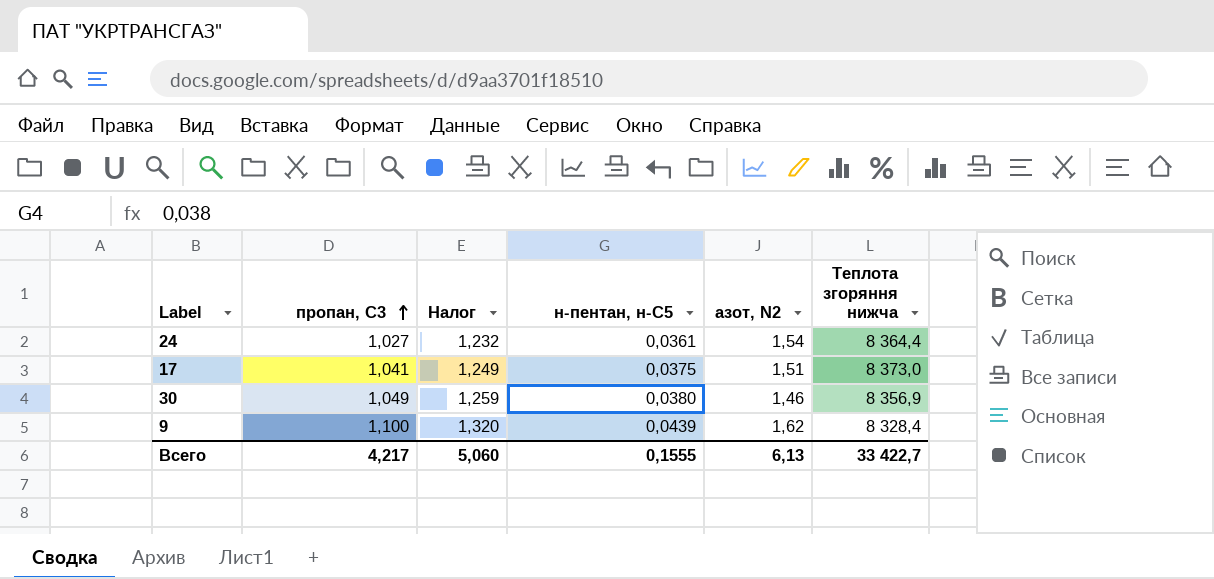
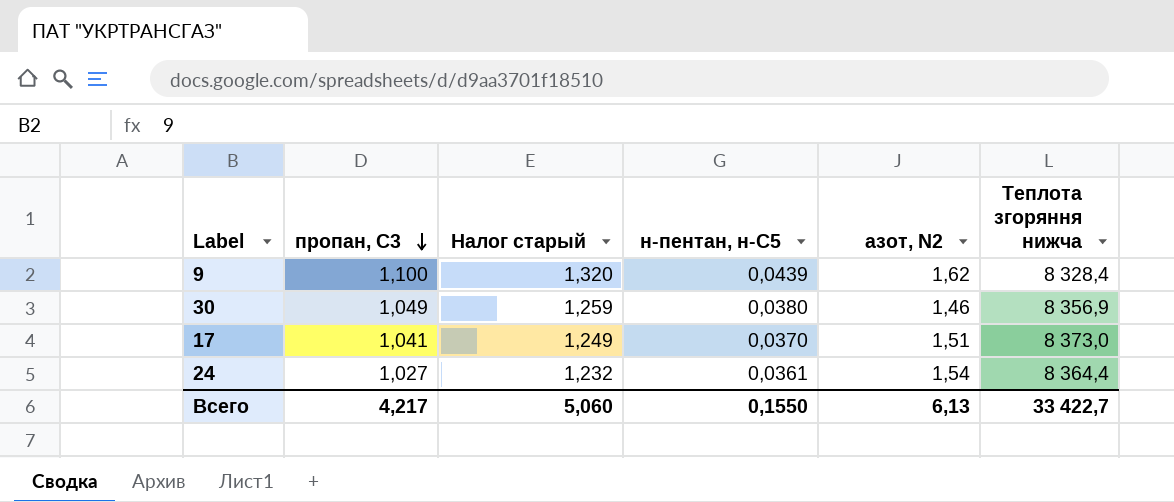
row order: пропан, С3 ascending -> пропан, С3 descending
column name: Налог -> Налог старый
17 | н-пентан, н-С5: 0,0375 -> 0,0370
Всего | н-пентан, н-С5: 0,1555 -> 0,1550

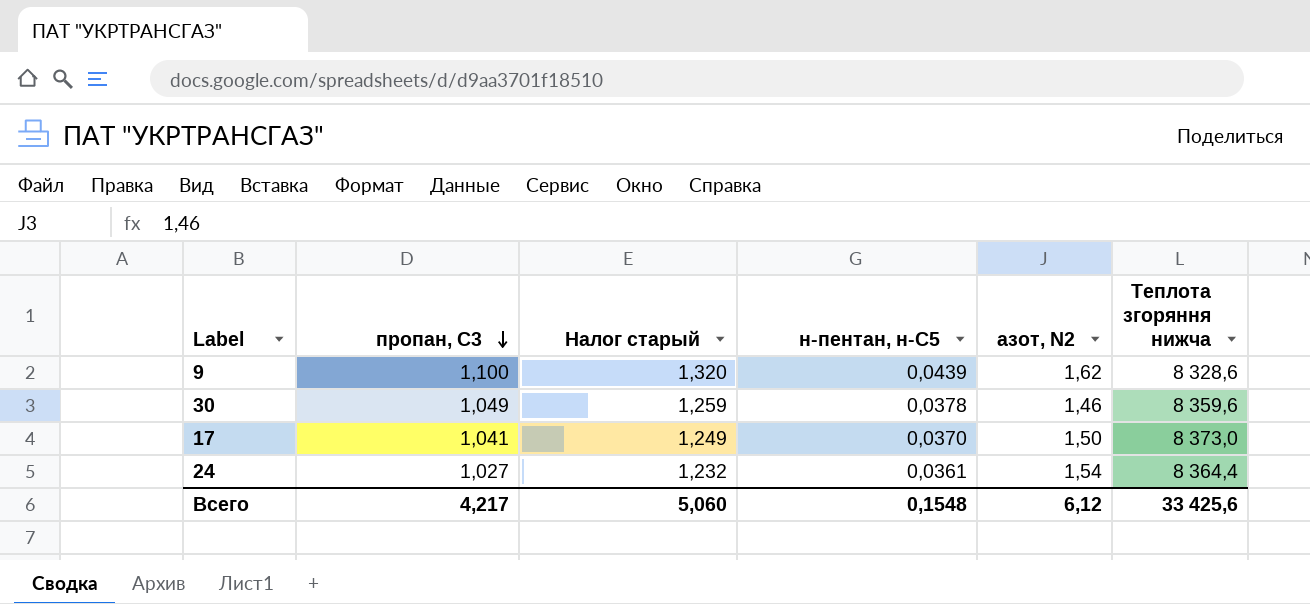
9 | Теплота згоряння нижча: 8 328,4 -> 8 328,6
30 | н-пентан, н-С5: 0,0380 -> 0,0378
30 | Теплота згоряння нижча: 8 356,9 -> 8 359,6
17 | азот, N2: 1,51 -> 1,50
Всего | н-пентан, н-С5: 0,1550 -> 0,1548
Всего | азот, N2: 6,13 -> 6,12
Всего | Теплота згоряння нижча: 33 422,7 -> 33 425,6

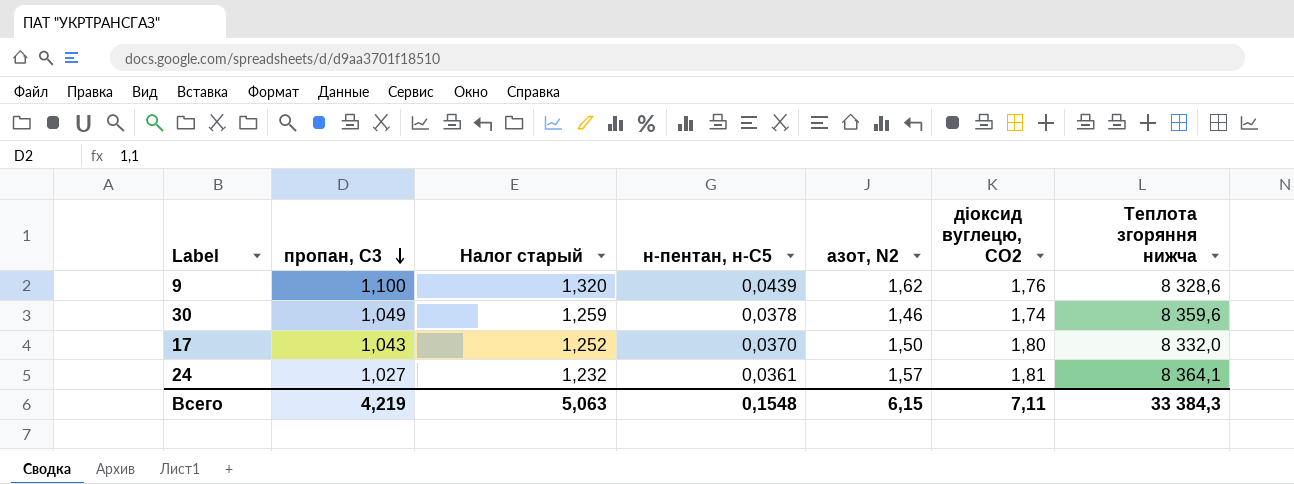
column діоксид вуглецю, CО2 | position: none -> 6
17 | пропан, С3: 1,041 -> 1,043
17 | Налог старый: 1,249 -> 1,252
17 | Теплота згоряння нижча: 8 373,0 -> 8 332,0
24 | азот, N2: 1,54 -> 1,57
24 | Теплота згоряння нижча: 8 364,4 -> 8 364,1
Всего | пропан, С3: 4,217 -> 4,219
Всего | Налог старый: 5,060 -> 5,063
Всего | азот, N2: 6,12 -> 6,15
Всего | Теплота згоряння нижча: 33 425,6 -> 33 384,3

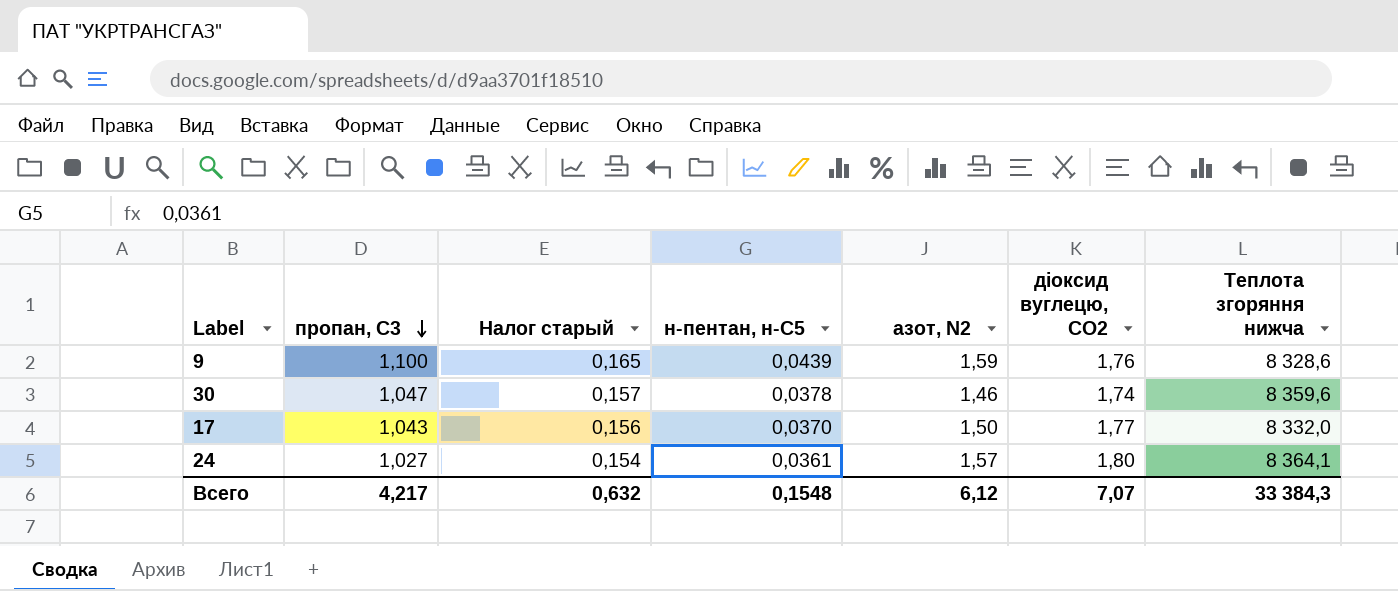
column Налог старый | formula: [пропан, С3] * 1,2 -> [пропан, С3] * 0,15
9 | азот, N2: 1,62 -> 1,59
30 | пропан, С3: 1,049 -> 1,047
17 | діоксид вуглецю, CО2: 1,80 -> 1,77
24 | діоксид вуглецю, CО2: 1,81 -> 1,80
Всего | пропан, С3: 4,219 -> 4,217
Всего | Налог старый: 5,063 -> 0,632
Всего | азот, N2: 6,15 -> 6,12
Всего | діоксид вуглецю, CО2: 7,11 -> 7,07

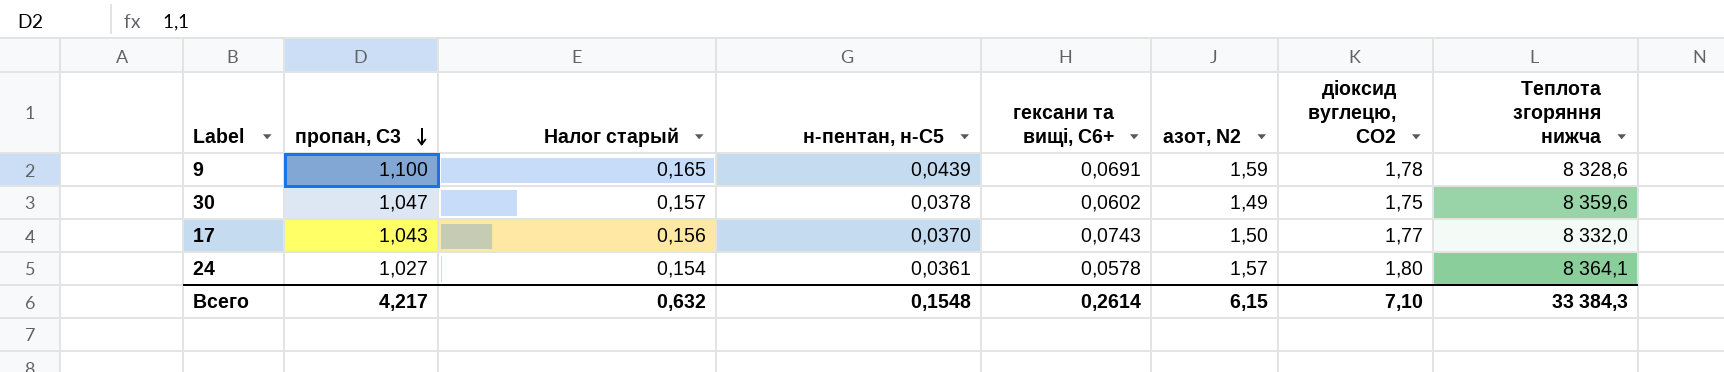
column гексани та вищі, С6+ | position: none -> 5
9 | діоксид вуглецю, CО2: 1,76 -> 1,78
30 | азот, N2: 1,46 -> 1,49
30 | діоксид вуглецю, CО2: 1,74 -> 1,75
Всего | азот, N2: 6,12 -> 6,15
Всего | діоксид вуглецю, CО2: 7,07 -> 7,10

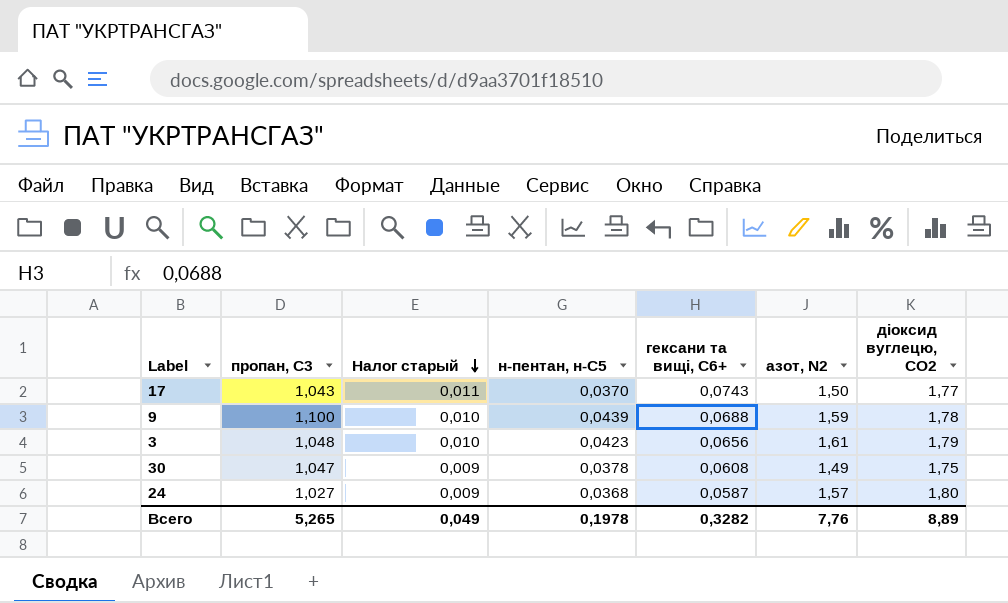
row order: пропан, С3 descending -> Налог старый descending
column Теплота згоряння нижча | position: 8 -> none
column Налог старый | formula: [пропан, С3] * 0,15 -> [гексани та вищі, С6+] * 0,15
9 | гексани та вищі, С6+: 0,0691 -> 0,0688
row 3: none -> 1,048 | 0,010 | 0,0423 | 0,0656 | 1,61 | 1,79
30 | гексани та вищі, С6+: 0,0602 -> 0,0608
24 | н-пентан, н-С5: 0,0361 -> 0,0368
24 | гексани та вищі, С6+: 0,0578 -> 0,0587
Всего | пропан, С3: 4,217 -> 5,265
Всего | Налог старый: 0,632 -> 0,049
Всего | н-пентан, н-С5: 0,1548 -> 0,1978
Всего | гексани та вищі, С6+: 0,2614 -> 0,3282
Всего | азот, N2: 6,15 -> 7,76
Всего | діоксид вуглецю, CО2: 7,10 -> 8,89

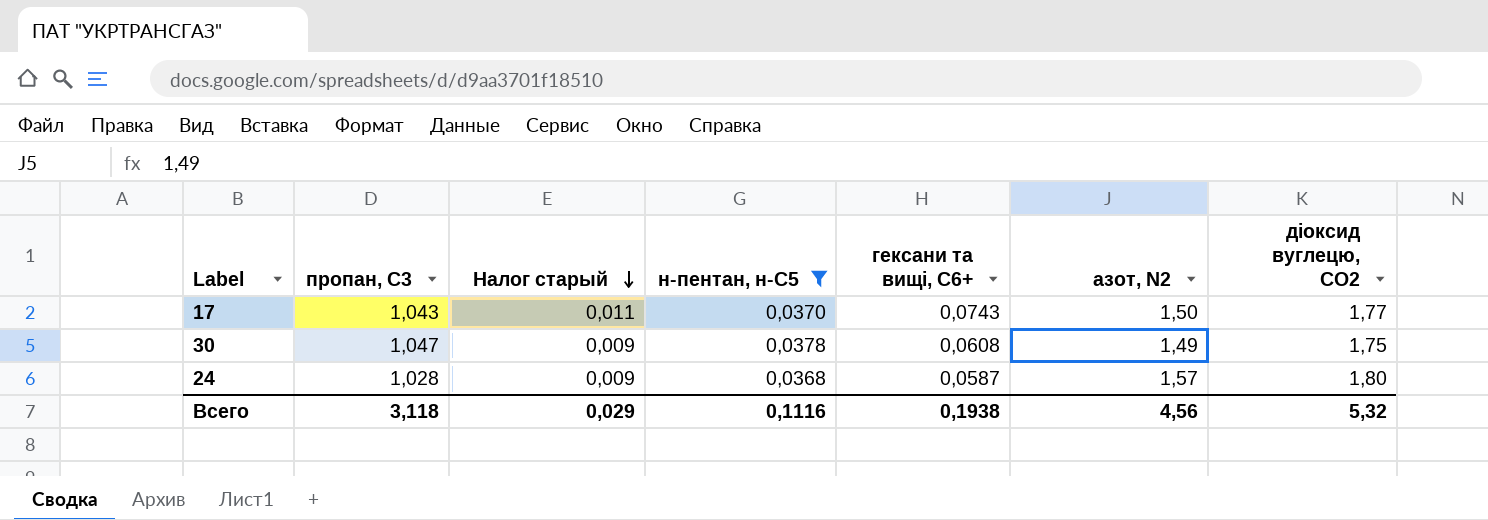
filter: none -> н-пентан, н-С5 <= 0,0378
24 | пропан, С3: 1,027 -> 1,028
Всего | пропан, С3: 5,265 -> 3,118
Всего | Налог старый: 0,049 -> 0,029
Всего | н-пентан, н-С5: 0,1978 -> 0,1116
Всего | гексани та вищі, С6+: 0,3282 -> 0,1938
Всего | азот, N2: 7,76 -> 4,56
Всего | діоксид вуглецю, CО2: 8,89 -> 5,32

